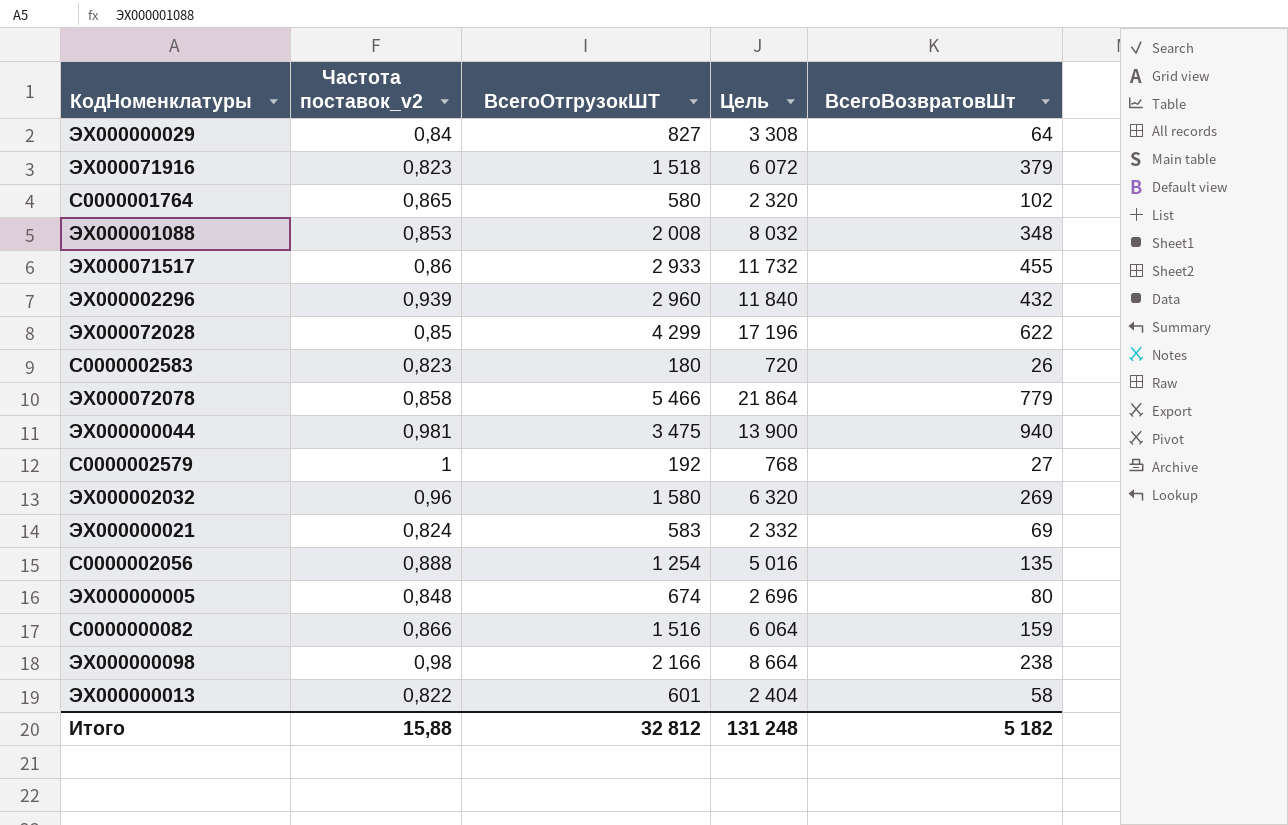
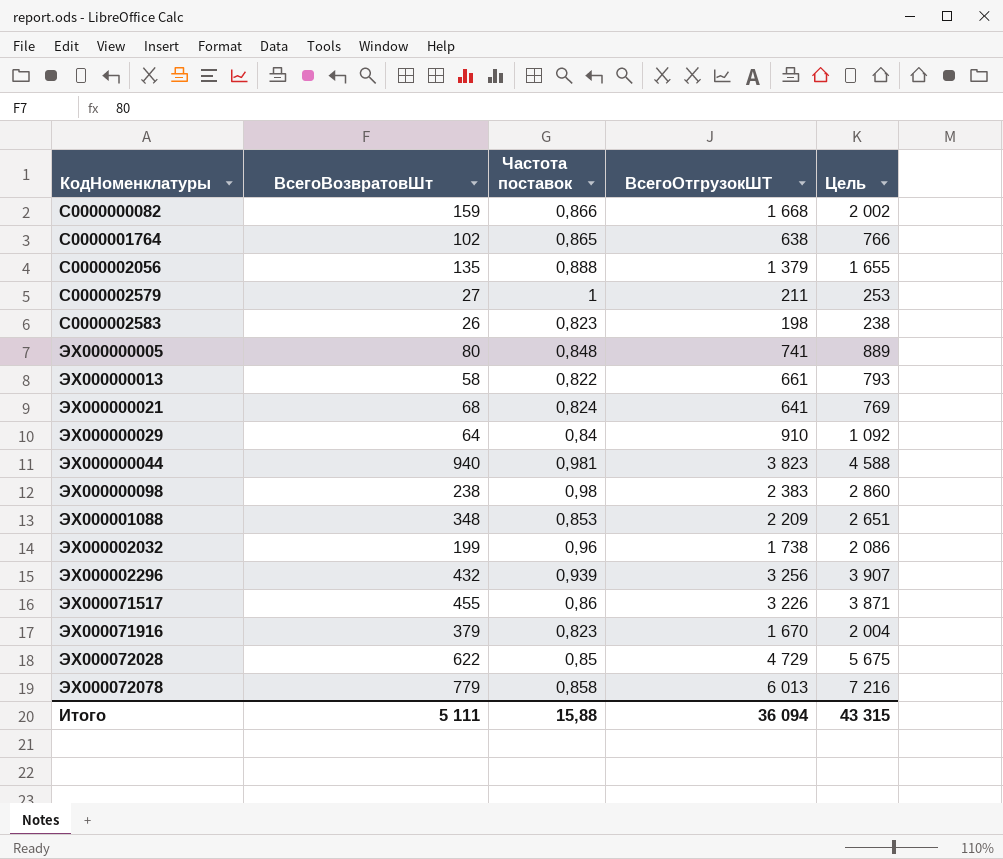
row order: none -> КодНоменклатуры ascending
column ВсегоВозвратовШт | position: 5 -> 2
column name: Частота поставок_v2 -> Частота поставок
column Цель | formula: [ВсегоОтгрузокШТ] * 4 -> [ВсегоОтгрузокШТ] * 1,2
С0000000082 | ВсегоОтгрузокШТ: 1 516 -> 1 668
С0000001764 | ВсегоОтгрузокШТ: 580 -> 638
С0000002056 | ВсегоОтгрузокШТ: 1 254 -> 1 379
С0000002579 | ВсегоОтгрузокШТ: 192 -> 211
С0000002583 | ВсегоОтгрузокШТ: 180 -> 198
ЭХ000000005 | ВсегоОтгрузокШТ: 674 -> 741
ЭХ000000013 | ВсегоОтгрузокШТ: 601 -> 661
ЭХ000000021 | ВсегоВозвратовШт: 69 -> 68
ЭХ000000021 | ВсегоОтгрузокШТ: 583 -> 641
ЭХ000000029 | ВсегоОтгрузокШТ: 827 -> 910
ЭХ000000044 | ВсегоОтгрузокШТ: 3 475 -> 3 823
ЭХ000000098 | ВсегоОтгрузокШТ: 2 166 -> 2 383
ЭХ000001088 | ВсегоОтгрузокШТ: 2 008 -> 2 209
ЭХ000002032 | ВсегоВозвратовШт: 269 -> 199
ЭХ000002032 | ВсегоОтгрузокШТ: 1 580 -> 1 738
ЭХ000002296 | ВсегоОтгрузокШТ: 2 960 -> 3 256
ЭХ000071517 | ВсегоОтгрузокШТ: 2 933 -> 3 226
ЭХ000071916 | ВсегоОтгрузокШТ: 1 518 -> 1 670
ЭХ000072028 | ВсегоОтгрузокШТ: 4 299 -> 4 729
ЭХ000072078 | ВсегоОтгрузокШТ: 5 466 -> 6 013
Итого | ВсегоВозвратовШт: 5 182 -> 5 111
Итого | ВсегоОтгрузокШТ: 32 812 -> 36 094
Итого | Цель: 131 248 -> 43 315

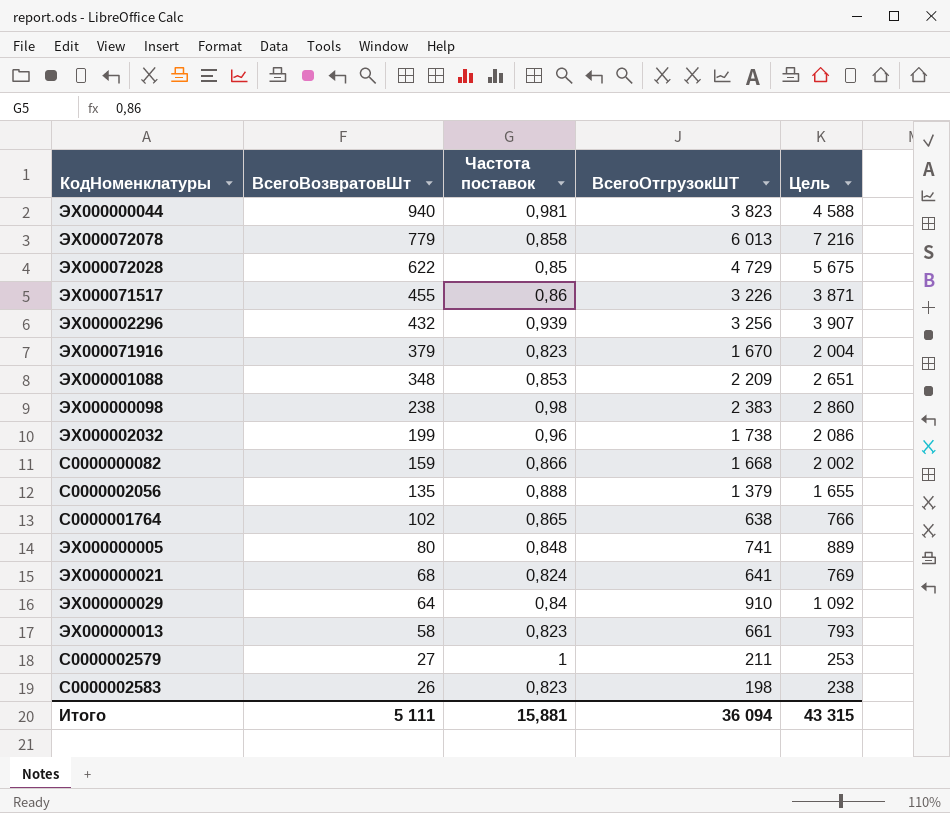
row order: КодНоменклатуры ascending -> ВсегоВозвратовШт descending
ЭХ000000013 | Частота поставок: 0,822 -> 0,823
Итого | Частота поставок: 15,88 -> 15,881

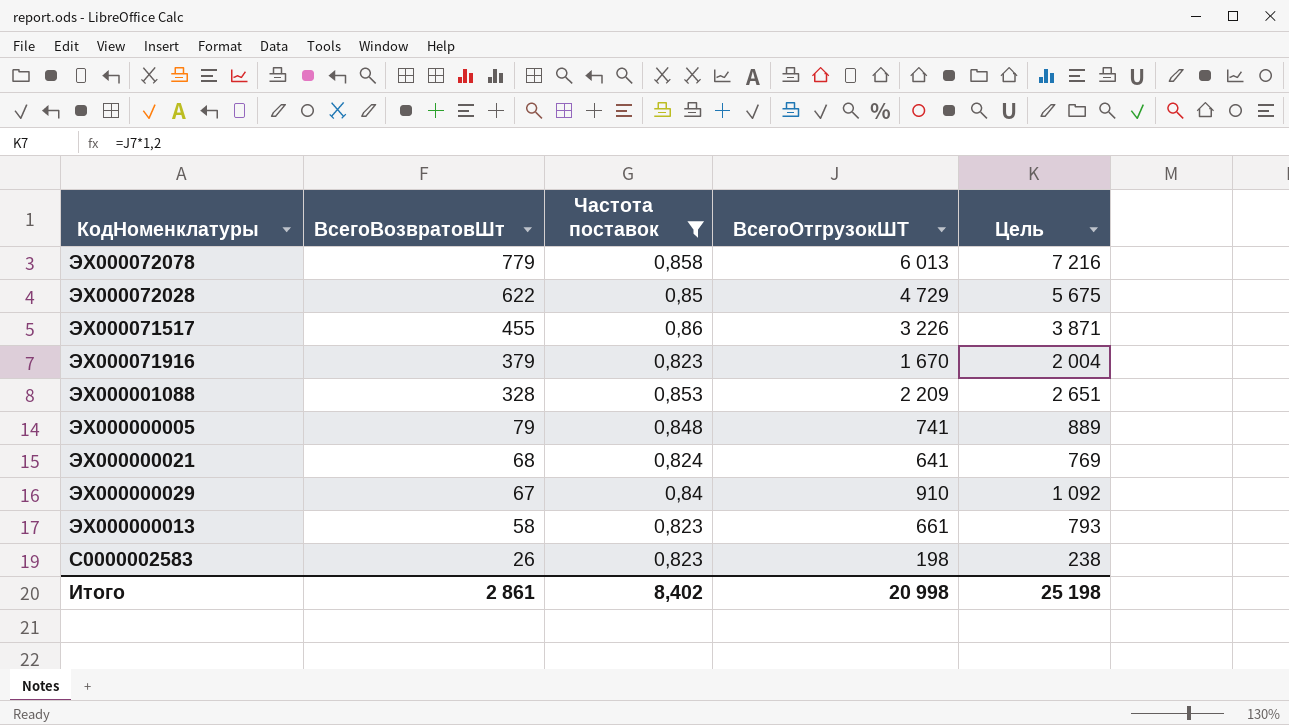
filter: none -> Частота поставок <= 0,86
ЭХ000001088 | ВсегоВозвратовШт: 348 -> 328
ЭХ000000005 | ВсегоВозвратовШт: 80 -> 79
ЭХ000000029 | ВсегоВозвратовШт: 64 -> 67
Итого | ВсегоВозвратовШт: 5 111 -> 2 861
Итого | Частота поставок: 15,881 -> 8,402
Итого | ВсегоОтгрузокШТ: 36 094 -> 20 998
Итого | Цель: 43 315 -> 25 198

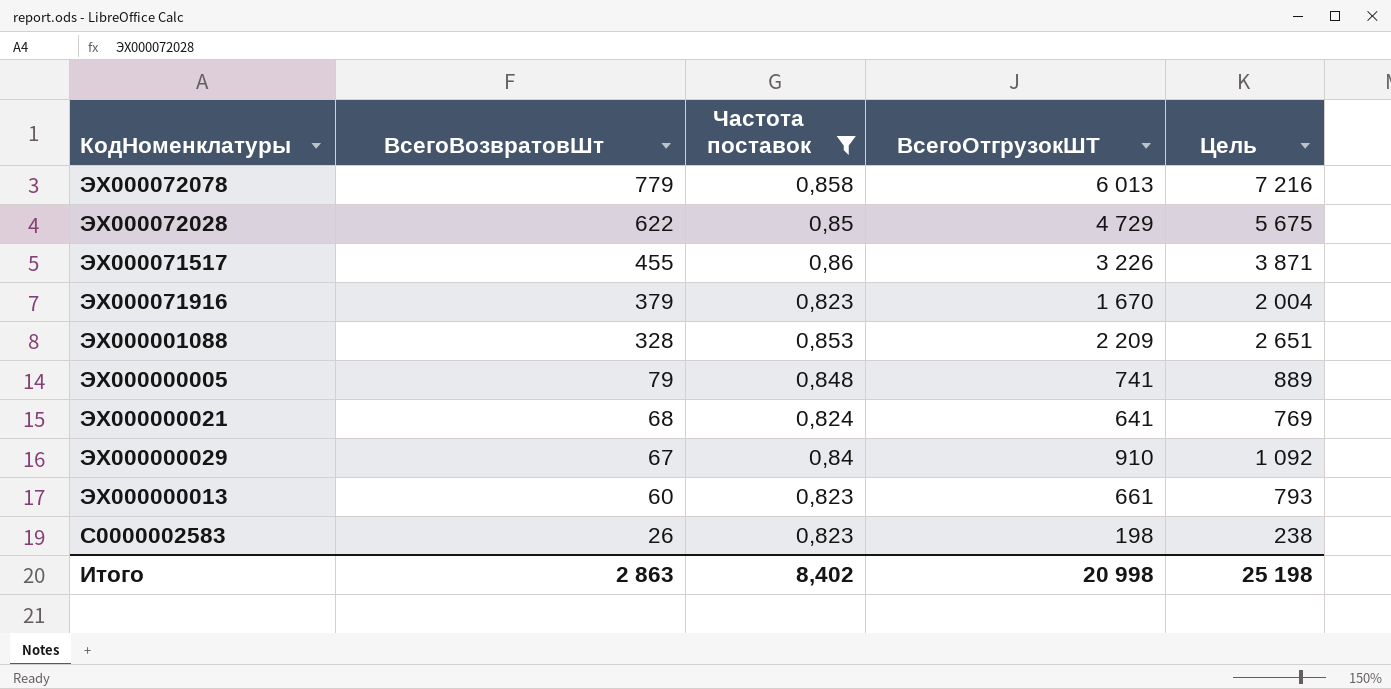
ЭХ000000013 | ВсегоВозвратовШт: 58 -> 60
Итого | ВсегоВозвратовШт: 2 861 -> 2 863

